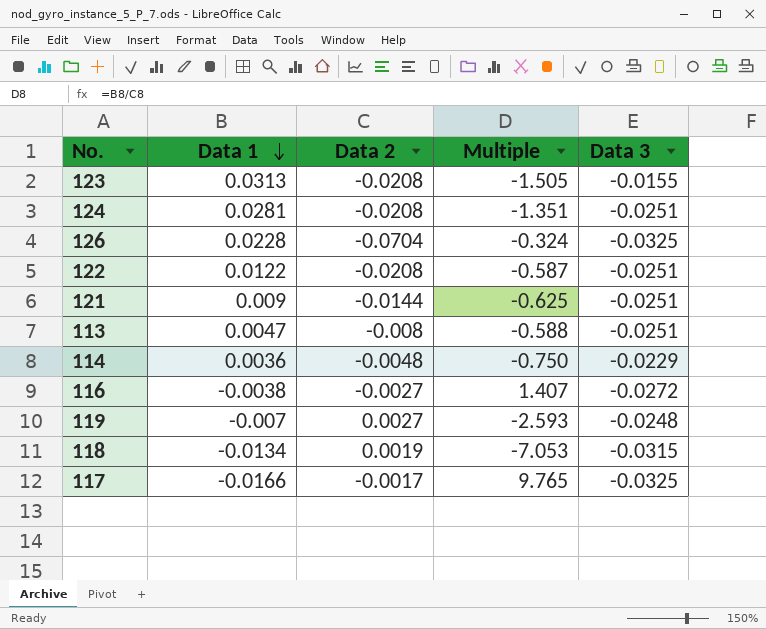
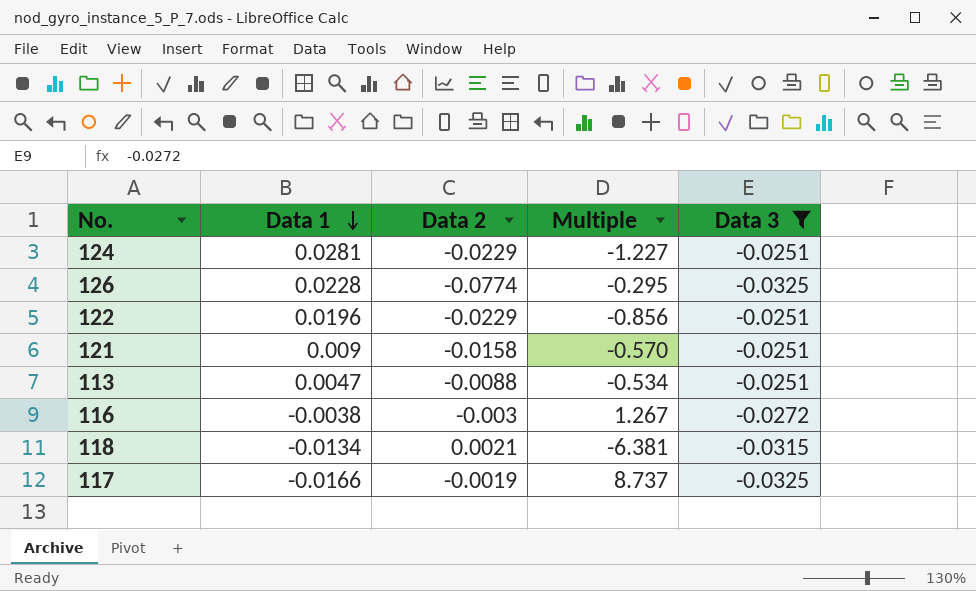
filter: none -> Data 3 <= -0.0251
124 | Data 2: -0.0208 -> -0.0229
124 | Multiple: -1.351 -> -1.227
126 | Data 2: -0.0704 -> -0.0774
126 | Multiple: -0.324 -> -0.295
122 | Data 1: 0.0122 -> 0.0196
122 | Data 2: -0.0208 -> -0.0229
122 | Multiple: -0.587 -> -0.856
121 | Data 2: -0.0144 -> -0.0158
121 | Multiple: -0.625 -> -0.570
113 | Data 2: -0.008 -> -0.0088
113 | Multiple: -0.588 -> -0.534
116 | Data 2: -0.0027 -> -0.003
116 | Multiple: 1.407 -> 1.267
118 | Data 2: 0.0019 -> 0.0021
118 | Multiple: -7.053 -> -6.381
117 | Data 2: -0.0017 -> -0.0019
117 | Multiple: 9.765 -> 8.737

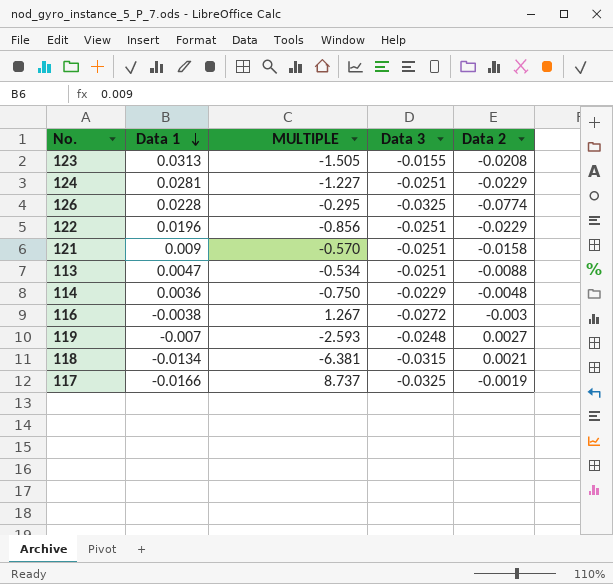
filter: Data 3 <= -0.0251 -> none
column name: Multiple -> MULTIPLE
column Data 2 | position: 3 -> 5

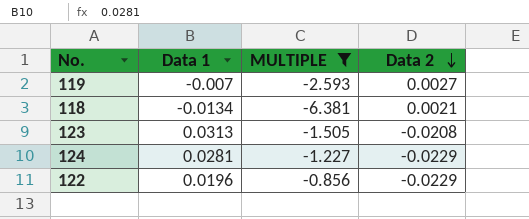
filter: none -> MULTIPLE <= -0.856
row order: Data 1 descending -> Data 2 descending
column Data 3 | position: 4 -> none

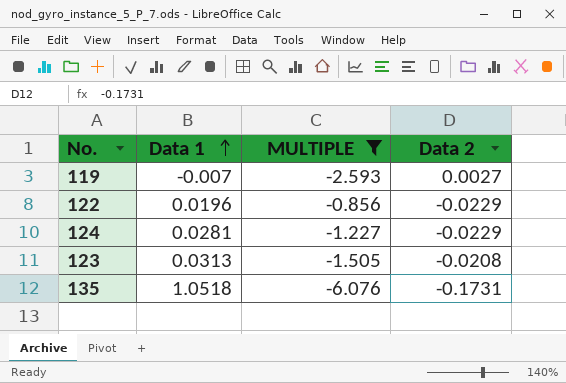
row order: Data 2 descending -> Data 1 ascending
row 118: -0.0134 | -6.381 | 0.0021 -> none
row 135: none -> 1.0518 | -6.076 | -0.1731

